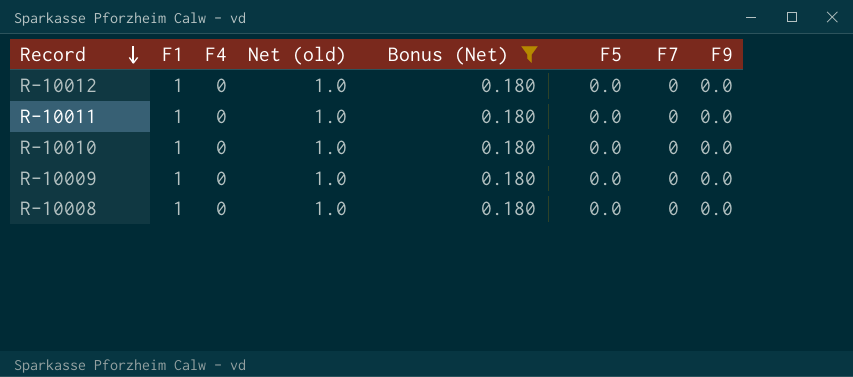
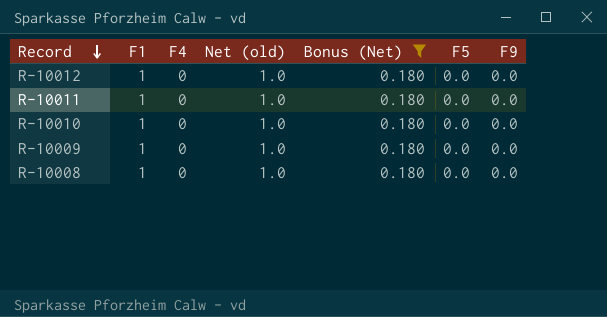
column F7 | position: 7 -> none

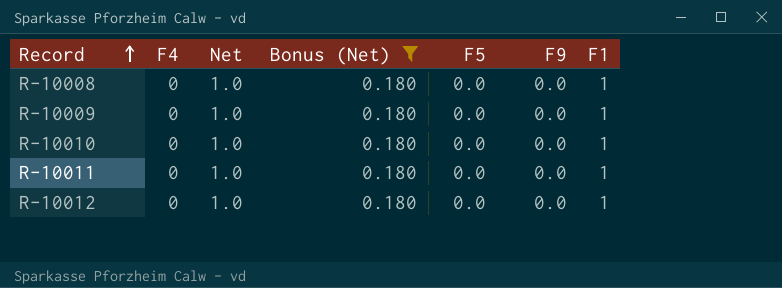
row order: Record descending -> Record ascending
column name: Net (old) -> Net
column F1 | position: 2 -> 7

